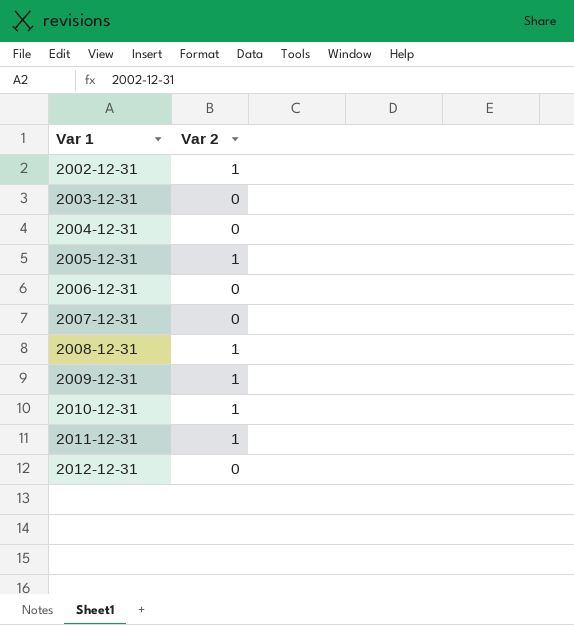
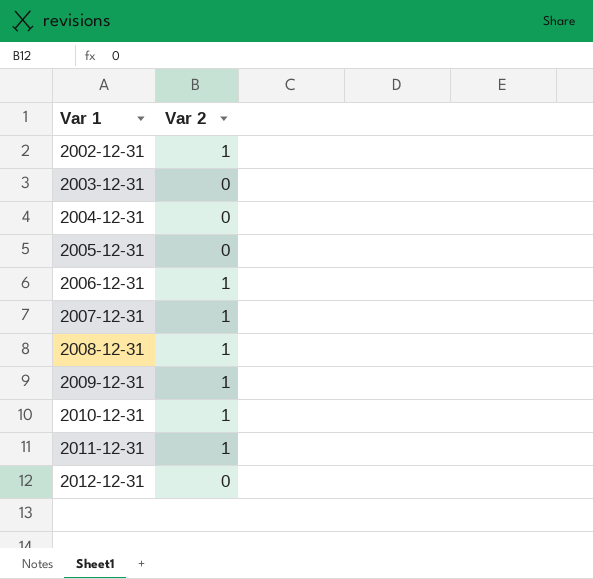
2005-12-31 | Var 2: 1 -> 0
2006-12-31 | Var 2: 0 -> 1
2007-12-31 | Var 2: 0 -> 1

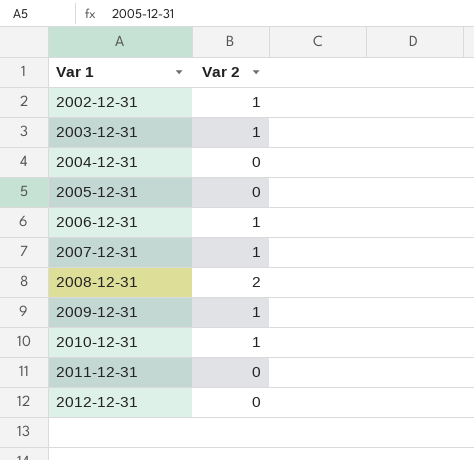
2003-12-31 | Var 2: 0 -> 1
2008-12-31 | Var 2: 1 -> 2
2011-12-31 | Var 2: 1 -> 0

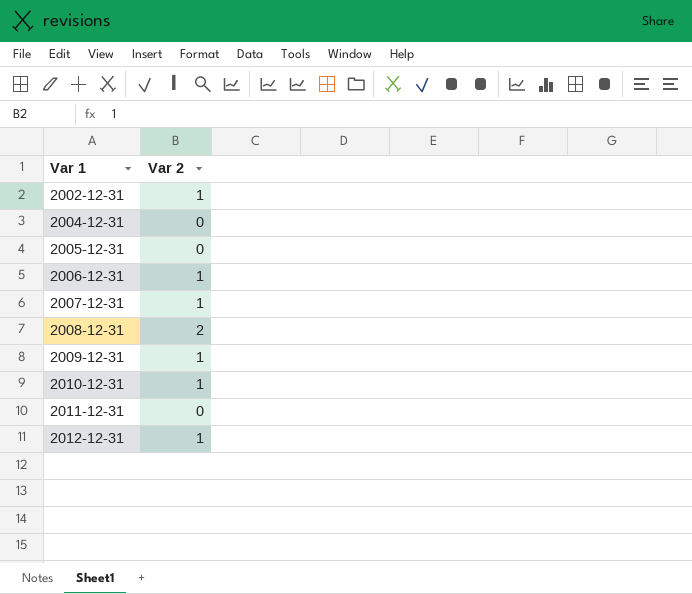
row 2003-12-31: 1 -> none
2012-12-31 | Var 2: 0 -> 1

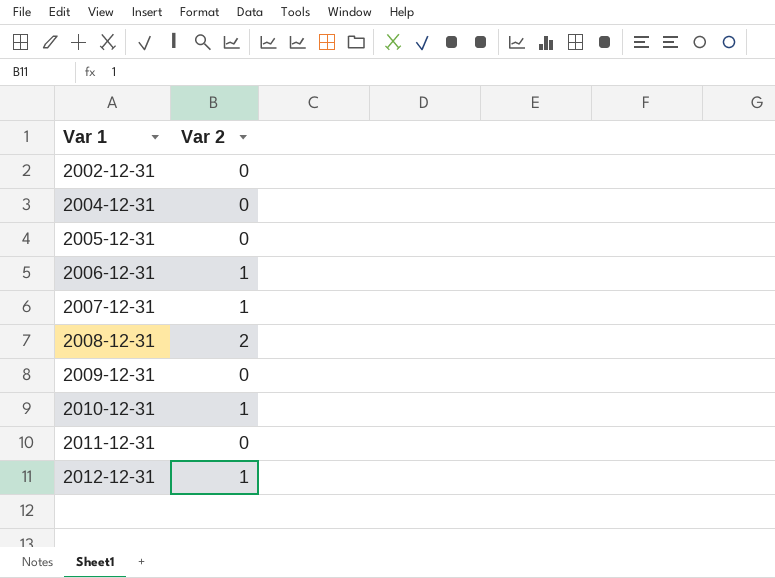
2002-12-31 | Var 2: 1 -> 0
2009-12-31 | Var 2: 1 -> 0

